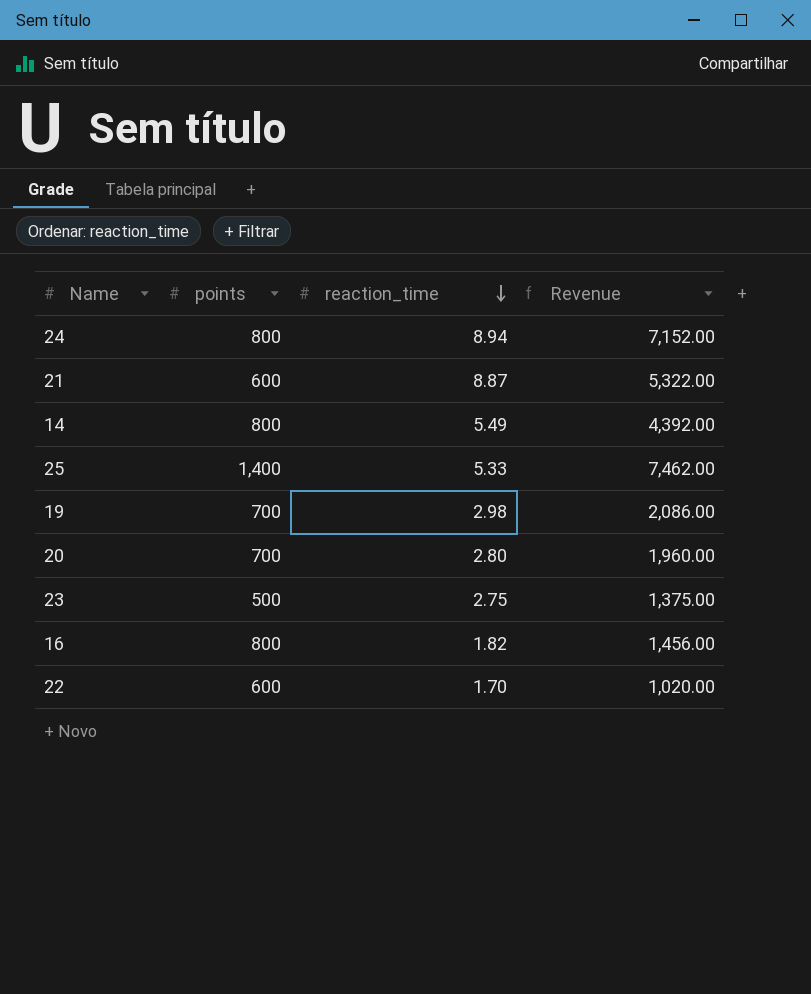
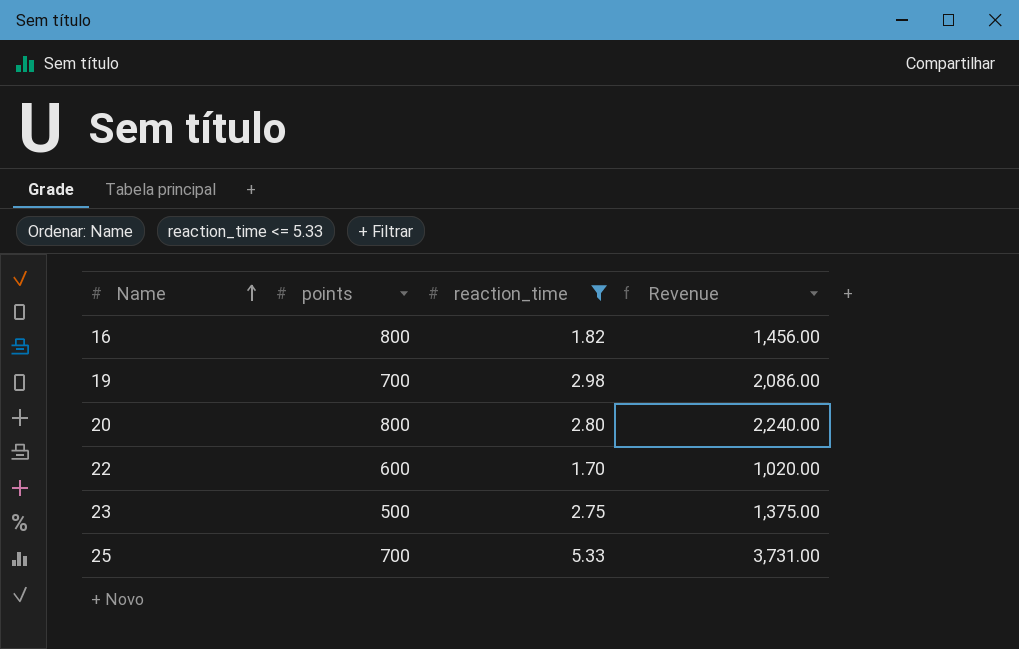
filter: none -> reaction_time <= 5.33
row order: reaction_time descending -> Name ascending
20 | points: 700 -> 800
20 | Revenue: 1,960.00 -> 2,240.00
25 | points: 1,400 -> 700
25 | Revenue: 7,462.00 -> 3,731.00

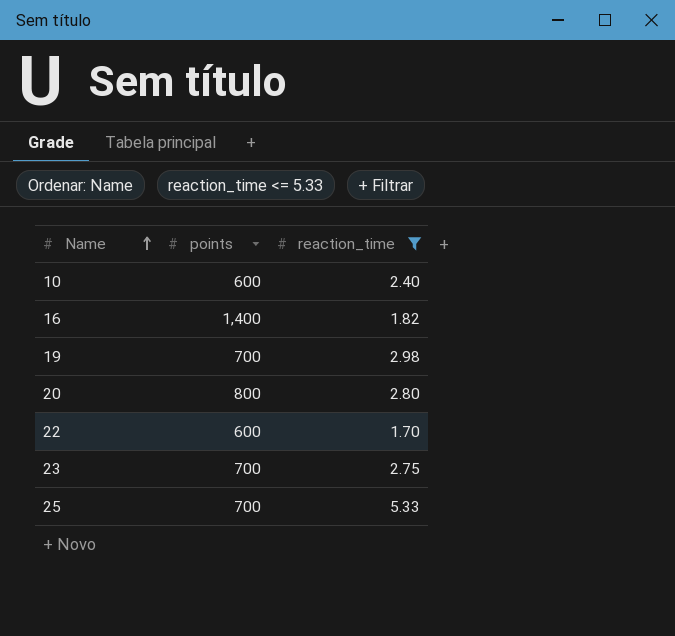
column Revenue | formula: [points] * [reaction_time] -> none
row 10: none -> 600 | 2.40
16 | points: 800 -> 1,400
23 | points: 500 -> 700

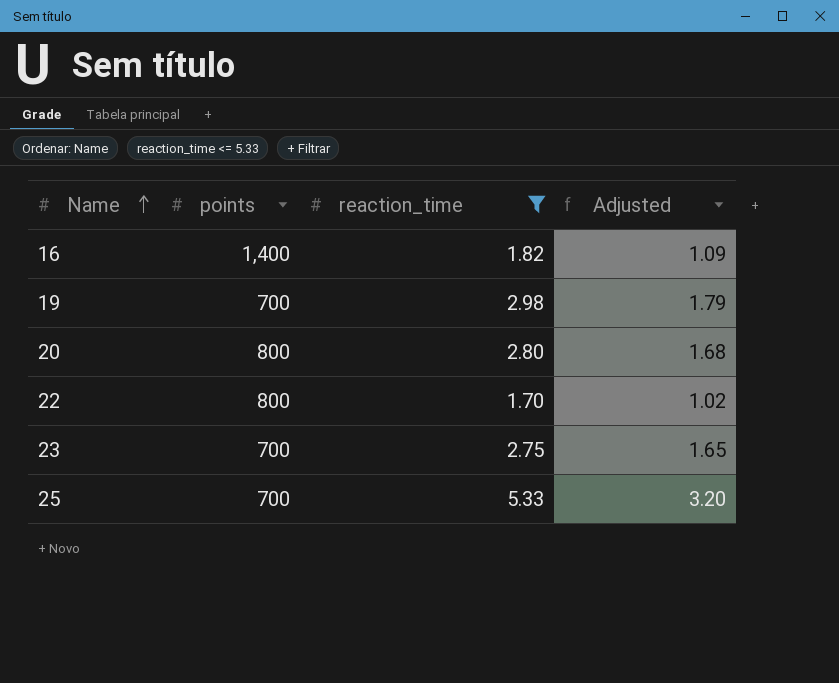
column Adjusted | formula: none -> [reaction_time] * 0.6
row 10: 600 | 2.40 -> none
22 | points: 600 -> 800

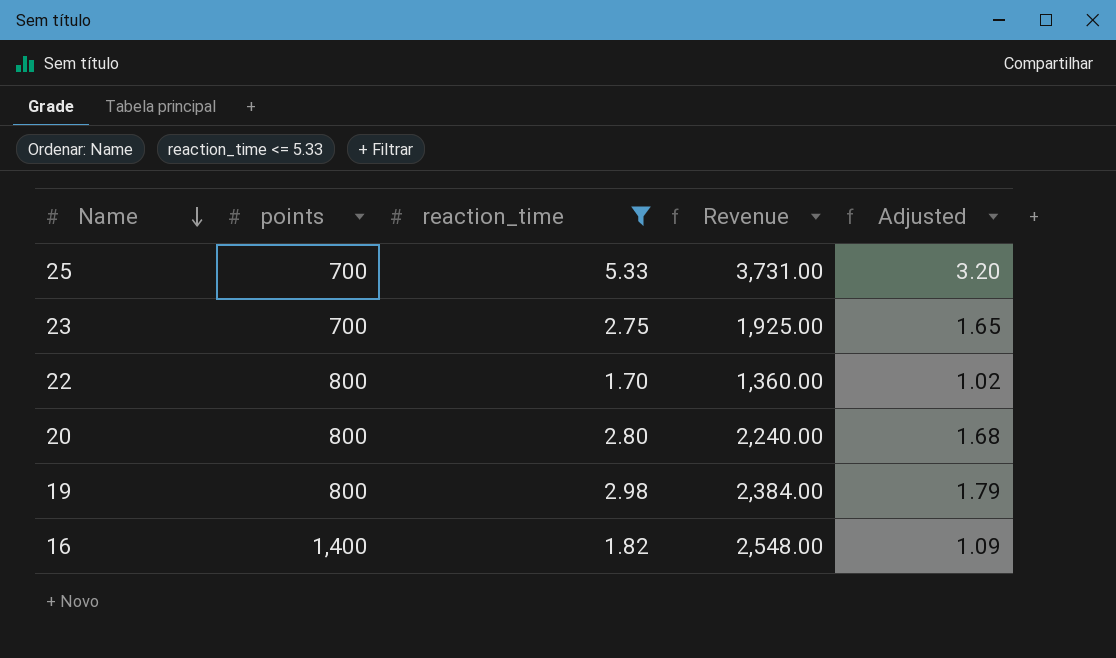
row order: Name ascending -> Name descending
column Revenue | formula: none -> [points] * [reaction_time]
19 | points: 700 -> 800

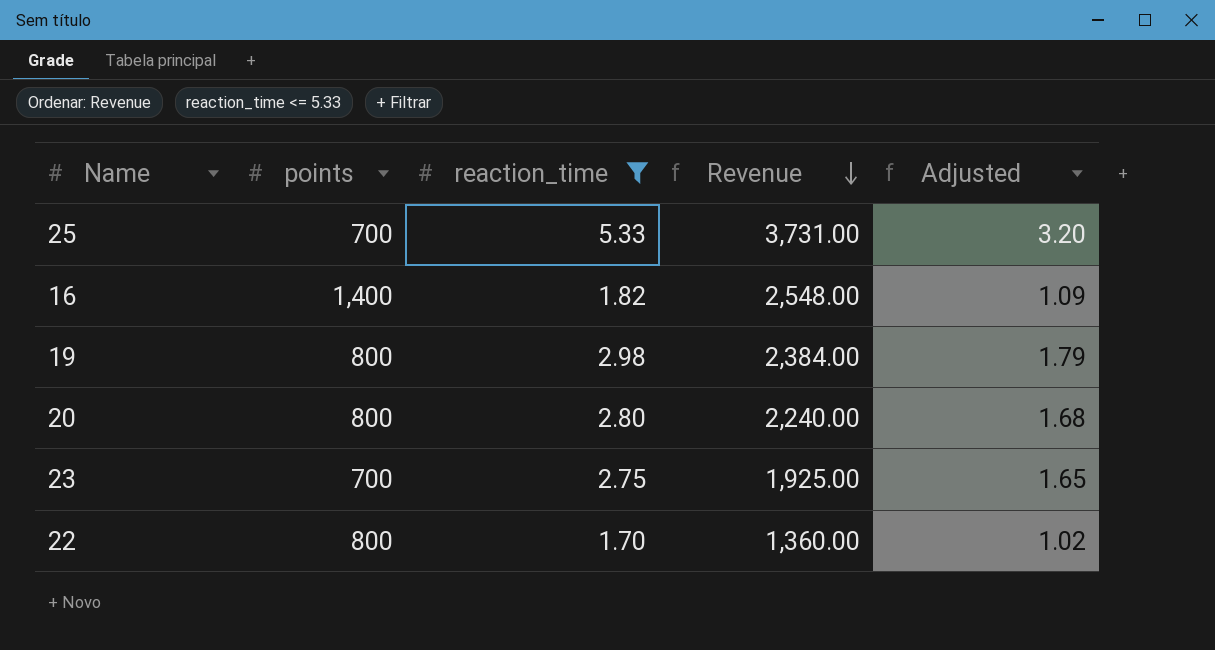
row order: Name descending -> Revenue descending

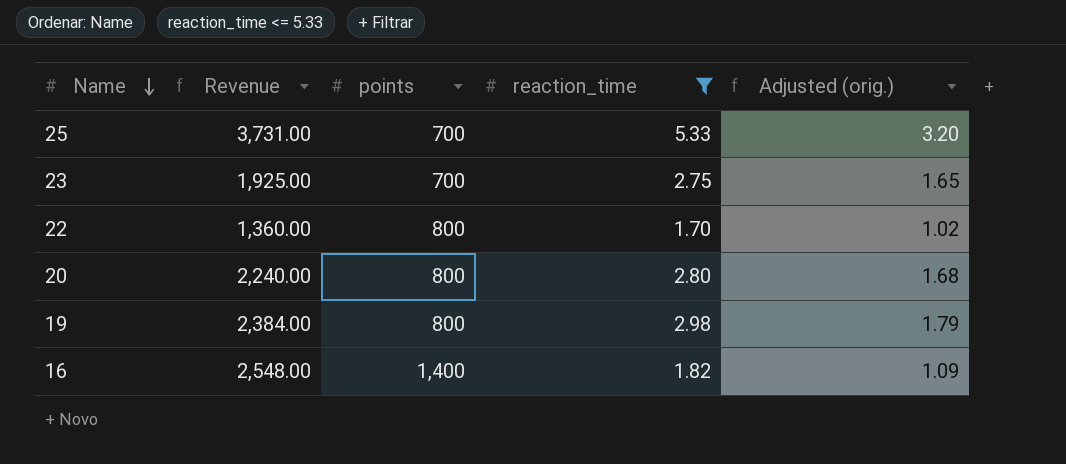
row order: Revenue descending -> Name descending
column Revenue | position: 4 -> 2
column name: Adjusted -> Adjusted (orig.)

